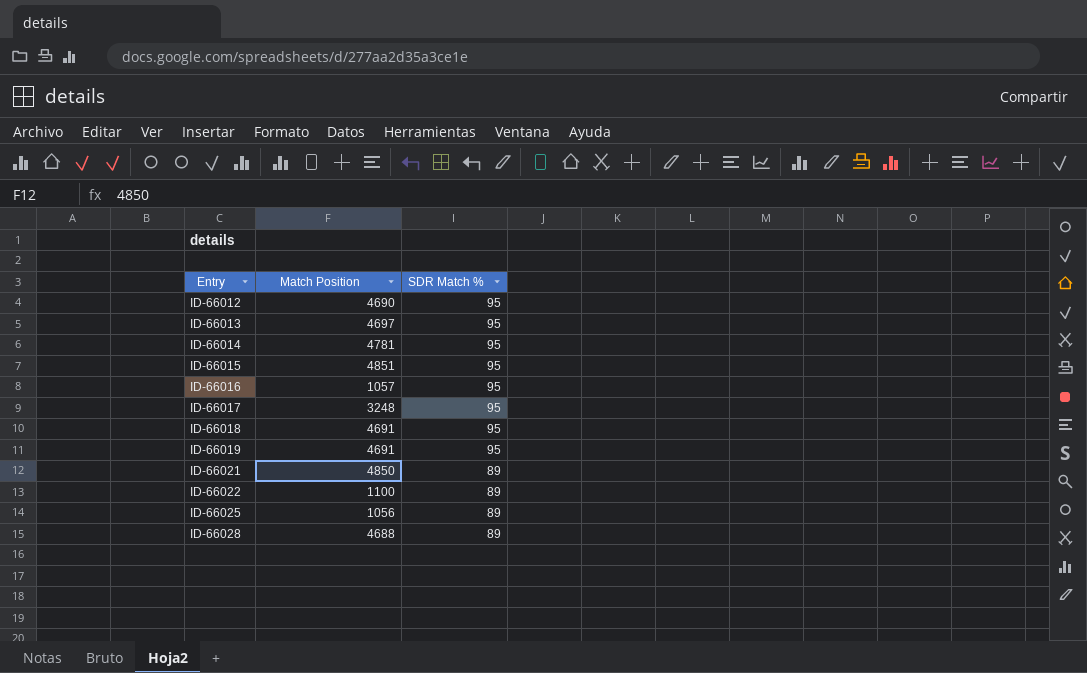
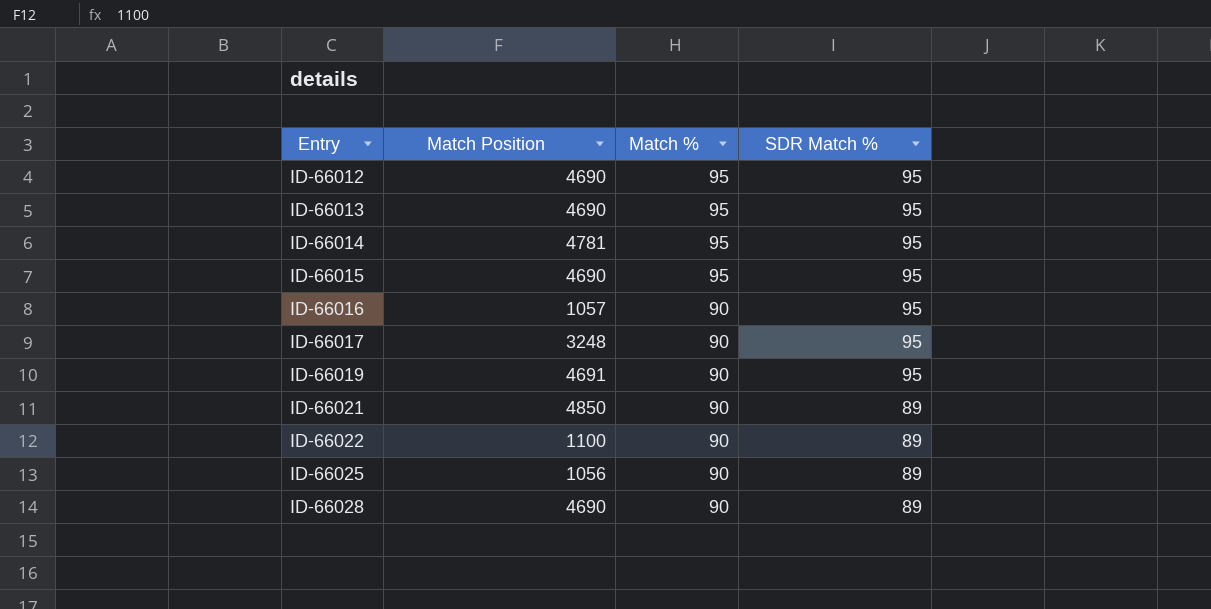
column Match % | position: none -> 3
row ID-66018: 4691 | 95 -> none
ID-66013 | Match Position: 4697 -> 4690
ID-66015 | Match Position: 4851 -> 4690
ID-66028 | Match Position: 4688 -> 4690

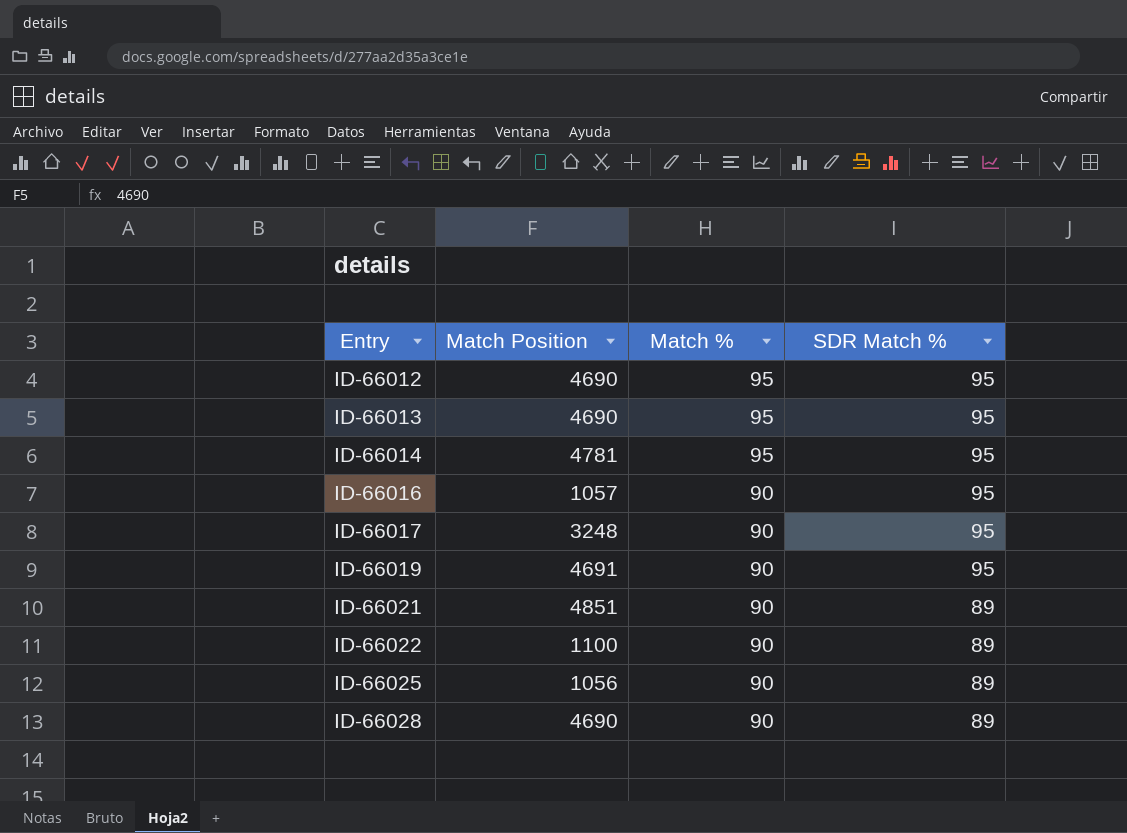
row ID-66015: 4690 | 95 | 95 -> none
ID-66021 | Match Position: 4850 -> 4851

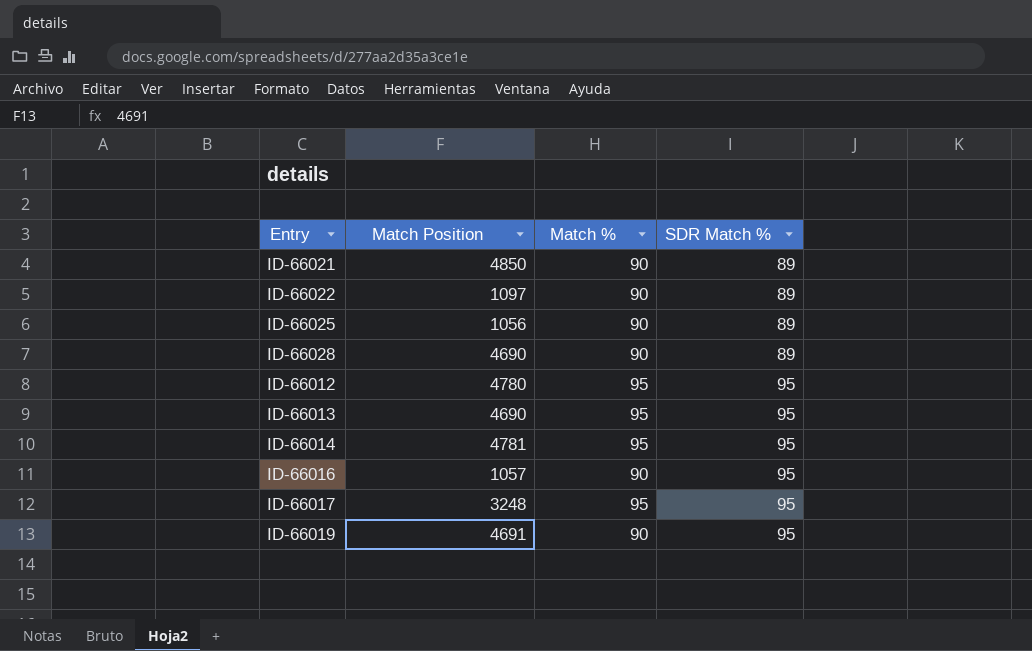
row order: Entry ascending -> SDR Match % ascending
ID-66021 | Match Position: 4851 -> 4850
ID-66022 | Match Position: 1100 -> 1097
ID-66012 | Match Position: 4690 -> 4780
ID-66017 | Match %: 90 -> 95

